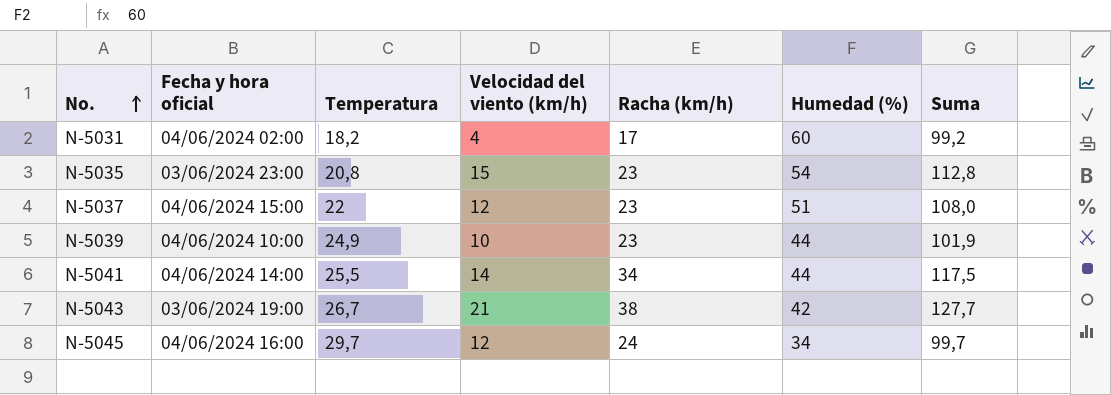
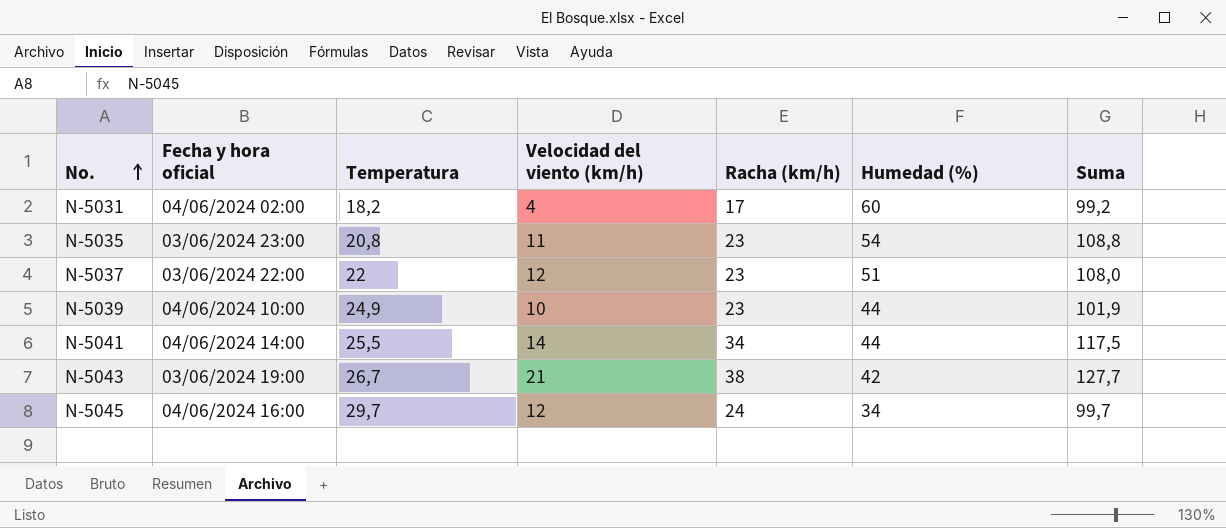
N-5035 | Velocidad del viento (km/h): 15 -> 11
N-5035 | Suma: 112,8 -> 108,8
N-5037 | Fecha y hora oficial: 04/06/2024 15:00 -> 03/06/2024 22:00

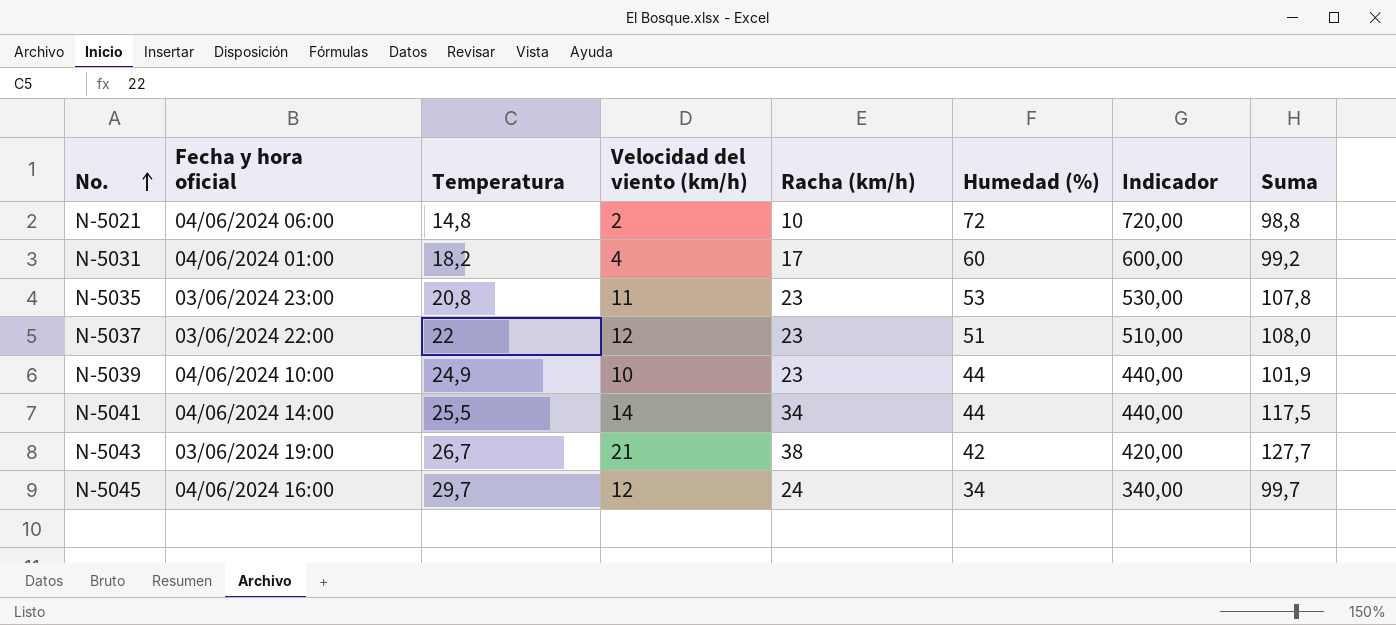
column Indicador | formula: none -> [Humedad (%)] * 10
row N-5021: none -> 04/06/2024 06:00 | 14,8 | 2 | 10 | 72 | 720,00 | 98,8
N-5031 | Fecha y hora oficial: 04/06/2024 02:00 -> 04/06/2024 01:00
N-5035 | Humedad (%): 54 -> 53
N-5035 | Suma: 108,8 -> 107,8

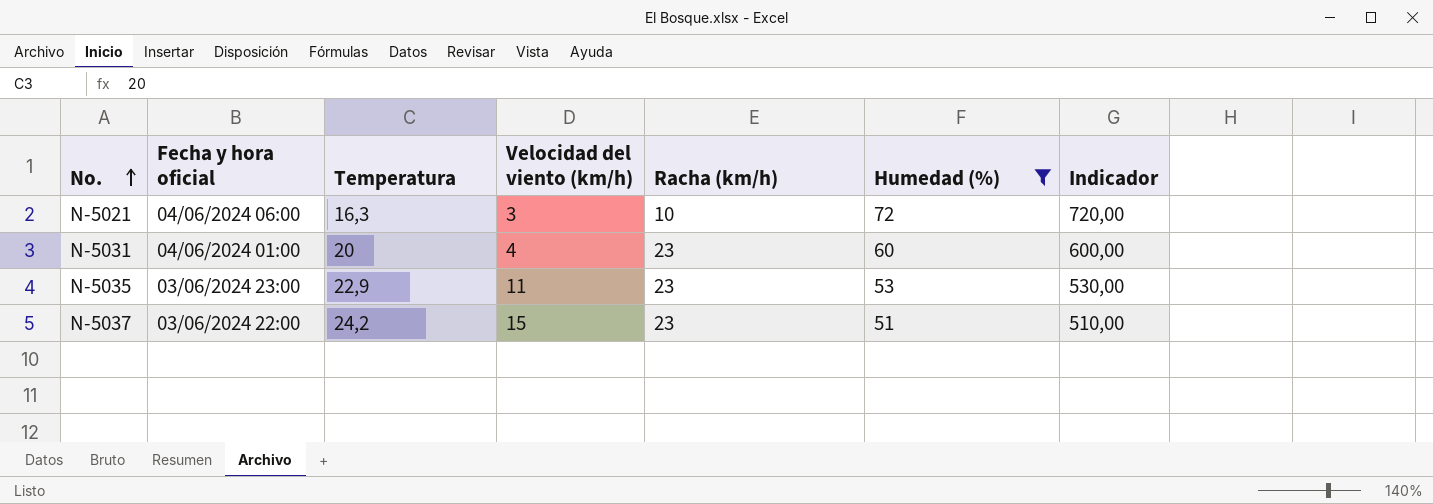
filter: none -> Humedad (%) >= 51
column Suma | formula: [Temperatura] + [Velocidad del viento (km/h)] + [Racha (km/h)] + [Humedad (%)] -> none
N-5021 | Temperatura: 14,8 -> 16,3
N-5021 | Velocidad del viento (km/h): 2 -> 3
N-5031 | Temperatura: 18,2 -> 20
N-5031 | Racha (km/h): 17 -> 23
N-5035 | Temperatura: 20,8 -> 22,9
N-5037 | Temperatura: 22 -> 24,2
N-5037 | Velocidad del viento (km/h): 12 -> 15

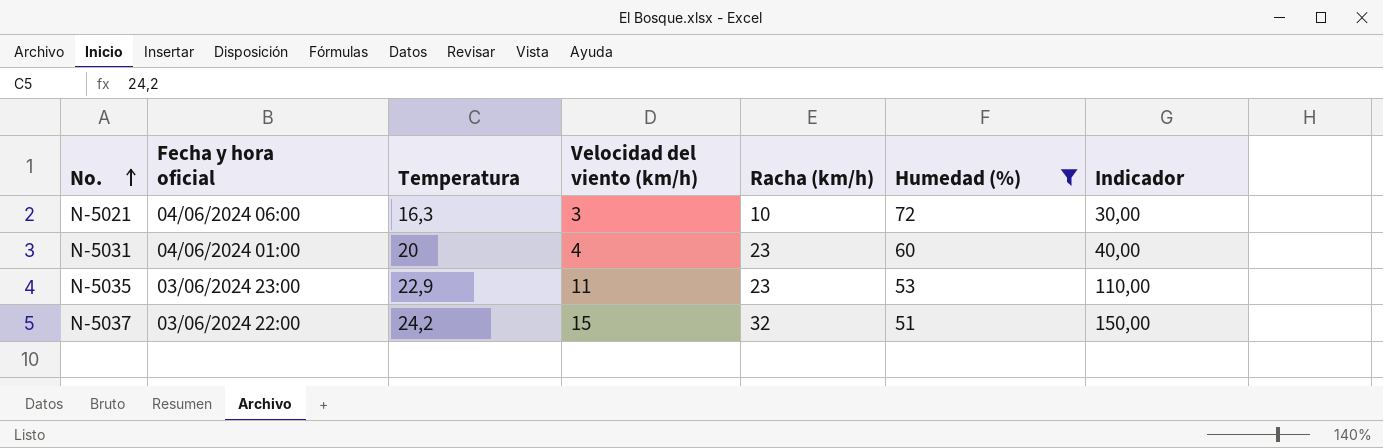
column Indicador | formula: [Humedad (%)] * 10 -> [Velocidad del viento (km/h)] * 10
N-5037 | Racha (km/h): 23 -> 32

